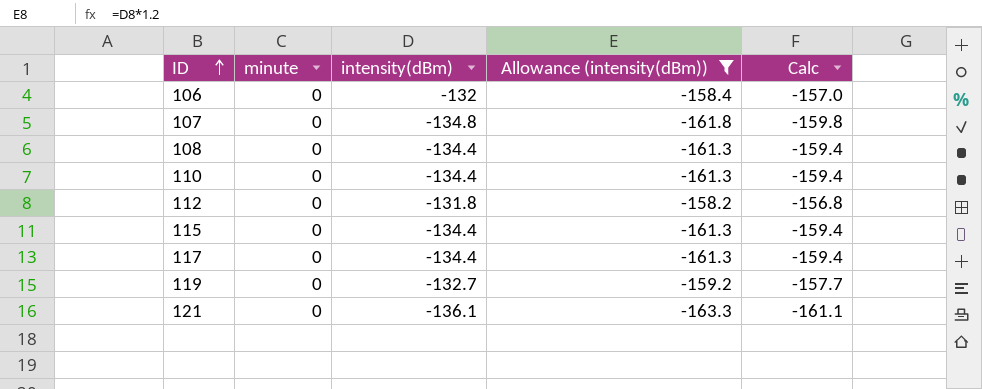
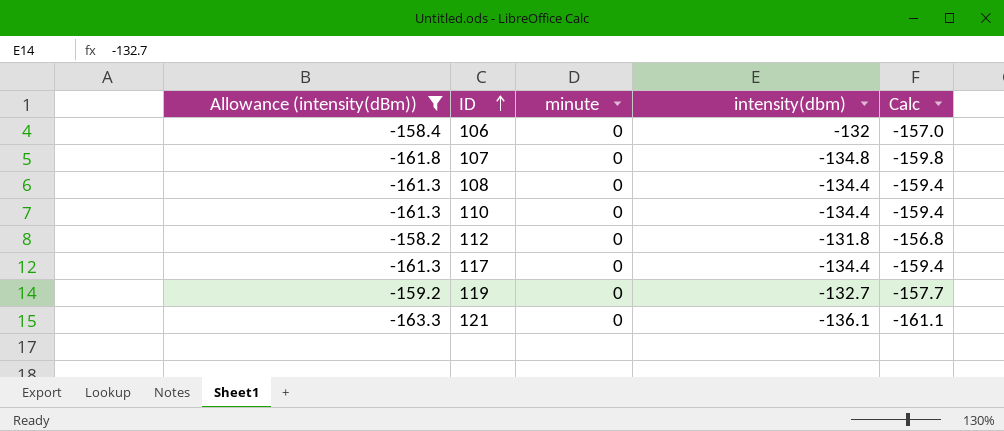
column Allowance (intensity(dBm)) | position: 4 -> 1
column name: intensity(dBm) -> intensity(dbm)
row 115: 0 | -134.4 | -161.3 | -159.4 -> none

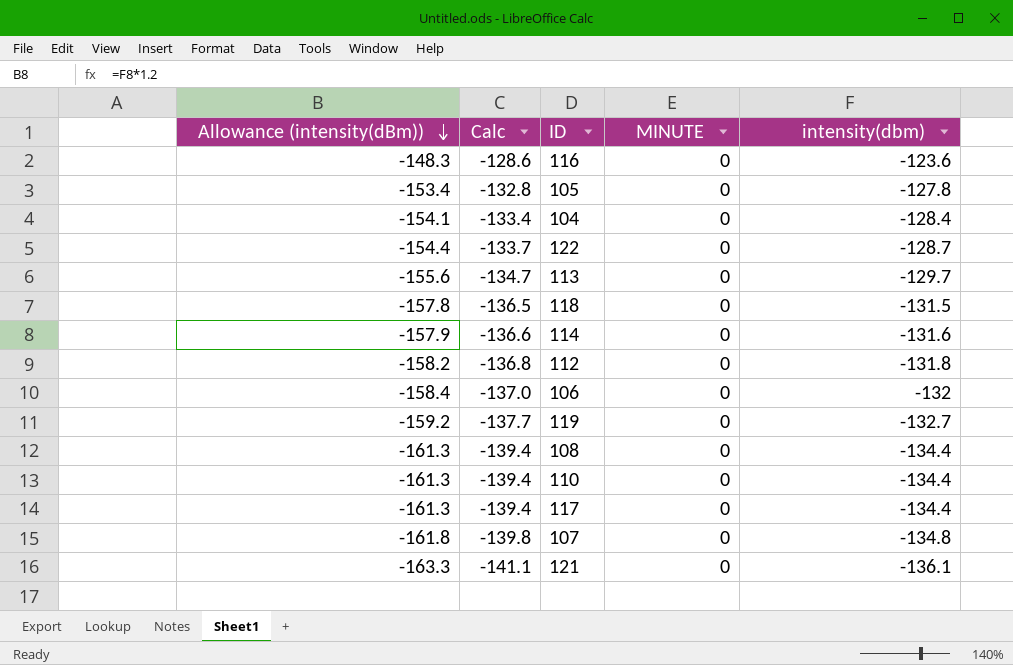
filter: Allowance (intensity(dBm)) <= -158.2 -> none
row order: ID ascending -> Allowance (intensity(dBm)) descending
column Calc | formula: [intensity(dbm)] - 25 -> [intensity(dbm)] - 5
column Calc | position: 5 -> 2
column name: minute -> MINUTE

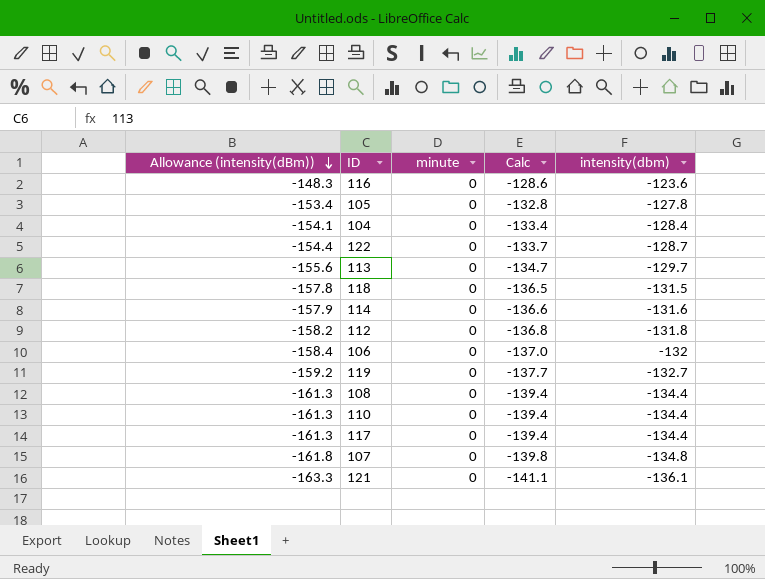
column name: MINUTE -> minute
column Calc | position: 2 -> 4

